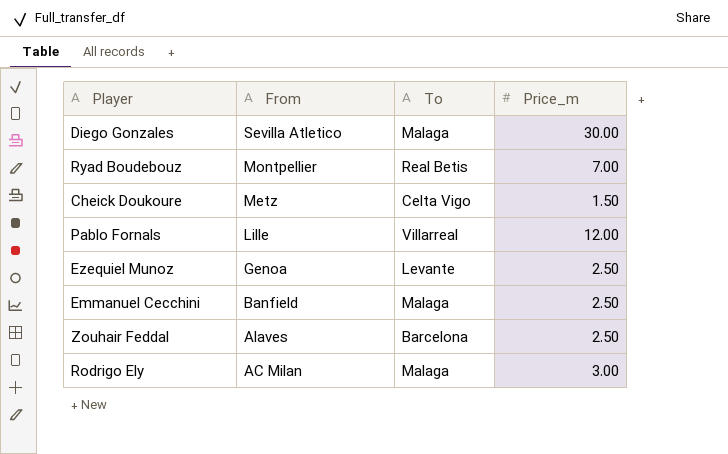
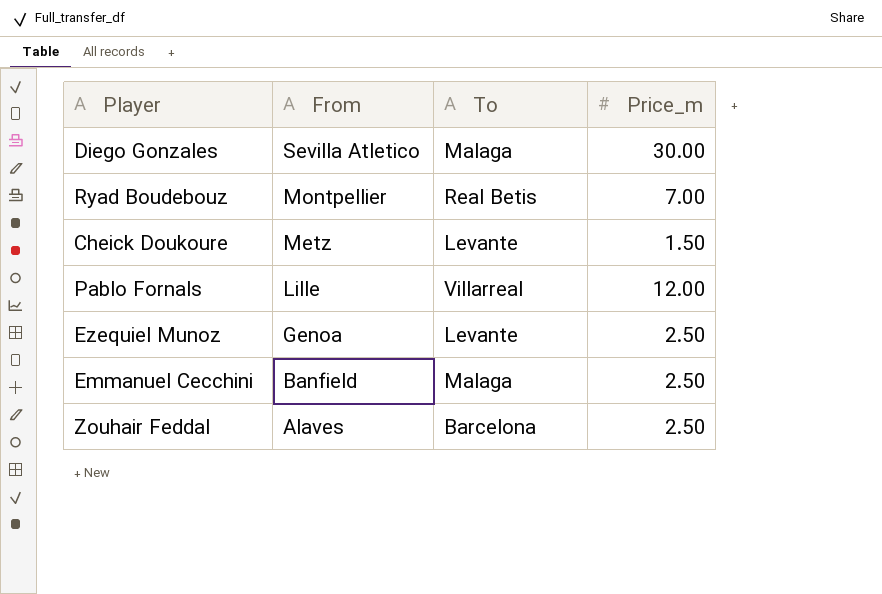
row Rodrigo Ely: AC Milan | Malaga | 3.00 -> none
Cheick Doukoure | To: Celta Vigo -> Levante

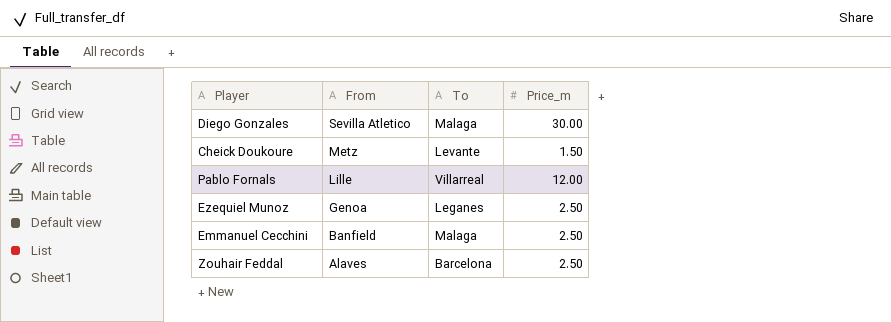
row Ryad Boudebouz: Montpellier | Real Betis | 7.00 -> none
Ezequiel Munoz | To: Levante -> Leganes

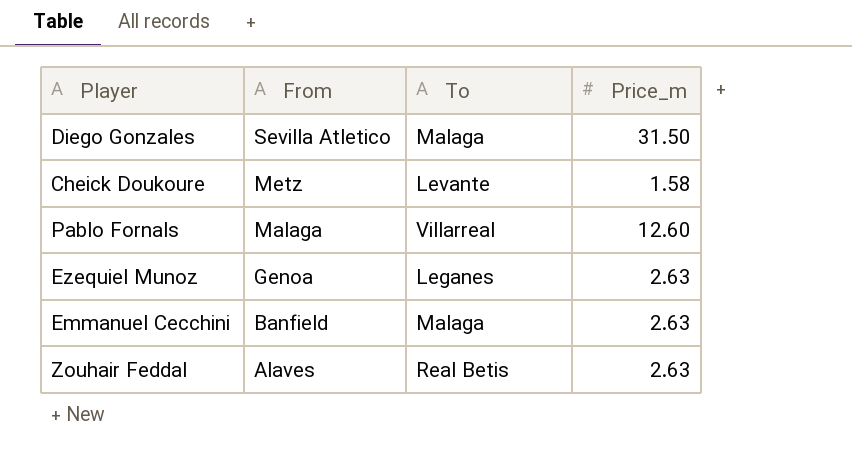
Diego Gonzales | Price_m: 30.00 -> 31.50
Cheick Doukoure | Price_m: 1.50 -> 1.58
Pablo Fornals | From: Lille -> Malaga
Pablo Fornals | Price_m: 12.00 -> 12.60
Ezequiel Munoz | Price_m: 2.50 -> 2.63
Emmanuel Cecchini | Price_m: 2.50 -> 2.63
Zouhair Feddal | To: Barcelona -> Real Betis
Zouhair Feddal | Price_m: 2.50 -> 2.63

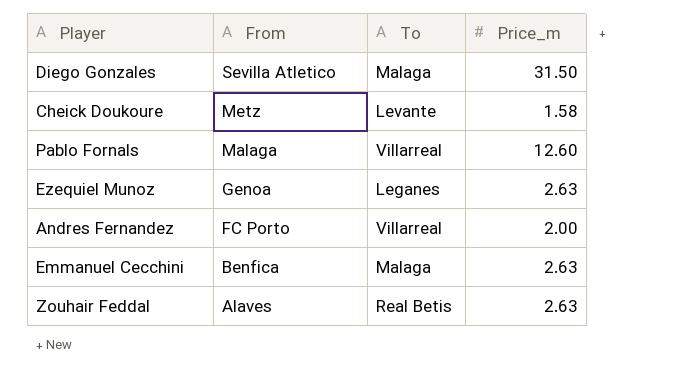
row Andres Fernandez: none -> FC Porto | Villarreal | 2.00
Emmanuel Cecchini | From: Banfield -> Benfica

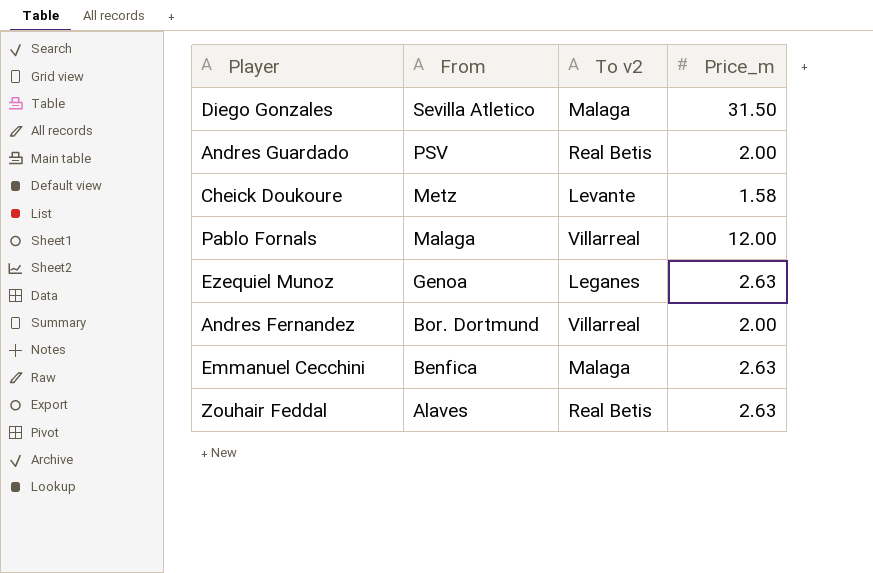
column name: To -> To v2
row Andres Guardado: none -> PSV | Real Betis | 2.00
Pablo Fornals | Price_m: 12.60 -> 12.00
Andres Fernandez | From: FC Porto -> Bor. Dortmund

